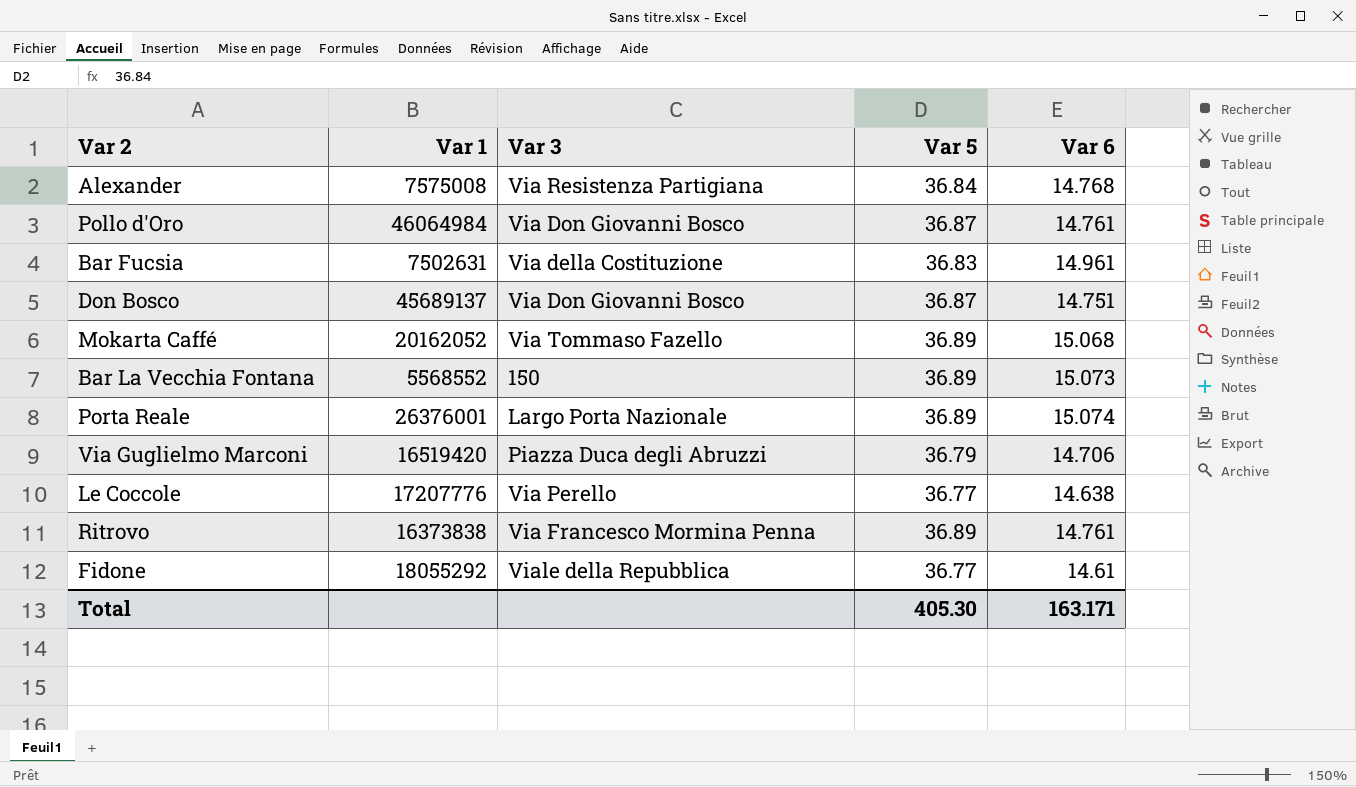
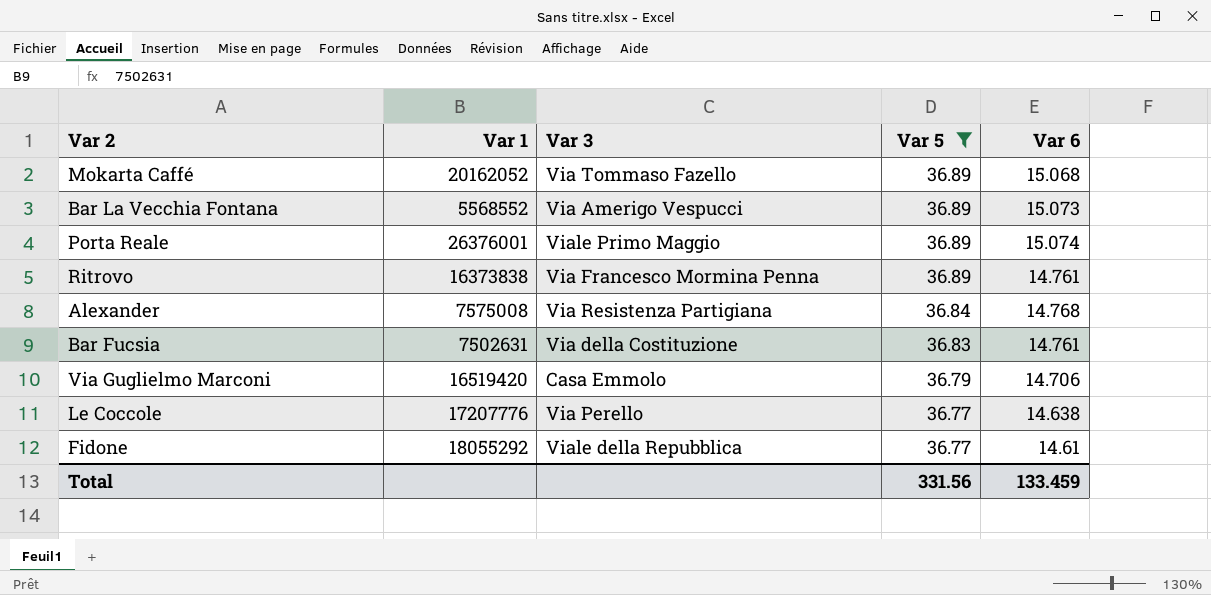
filter: none -> Var 5 != 36.87
row order: none -> Var 5 descending
Bar La Vecchia Fontana | Var 3: 150 -> Via Amerigo Vespucci
Porta Reale | Var 3: Largo Porta Nazionale -> Viale Primo Maggio
Bar Fucsia | Var 6: 14.961 -> 14.761
Via Guglielmo Marconi | Var 3: Piazza Duca degli Abruzzi -> Casa Emmolo
Total | Var 5: 405.30 -> 331.56
Total | Var 6: 163.171 -> 133.459

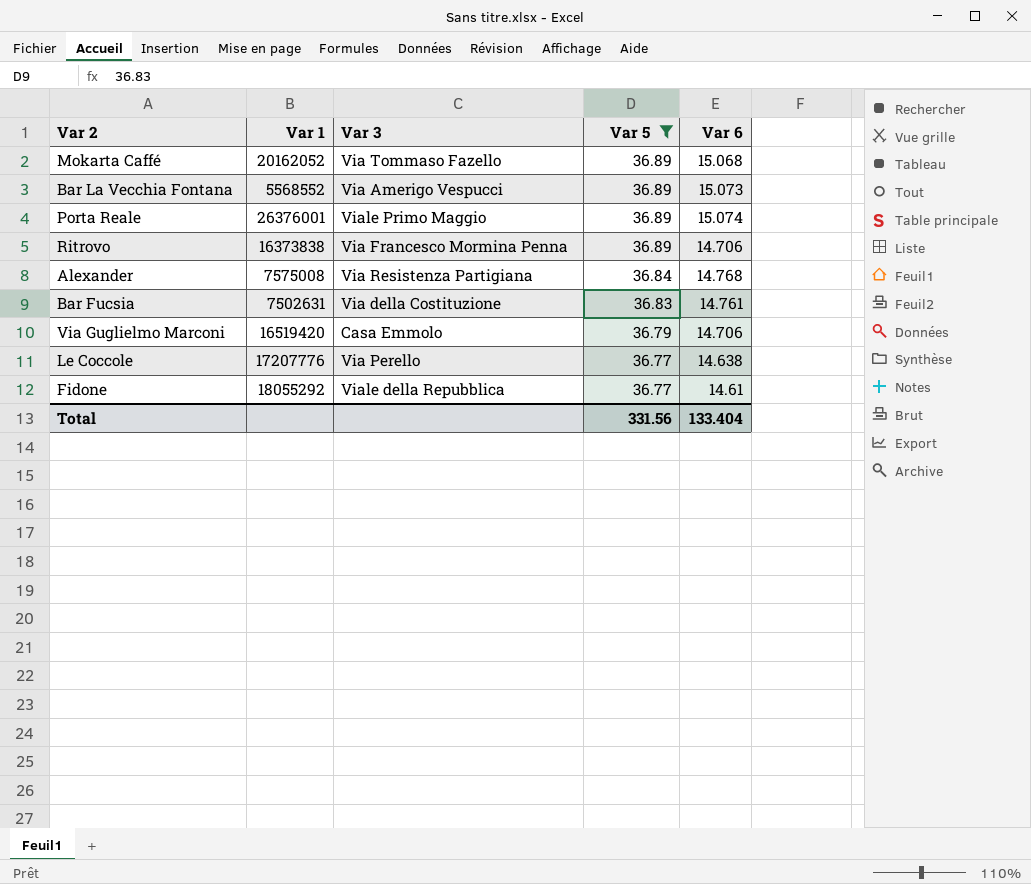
Ritrovo | Var 6: 14.761 -> 14.706
Total | Var 6: 133.459 -> 133.404

